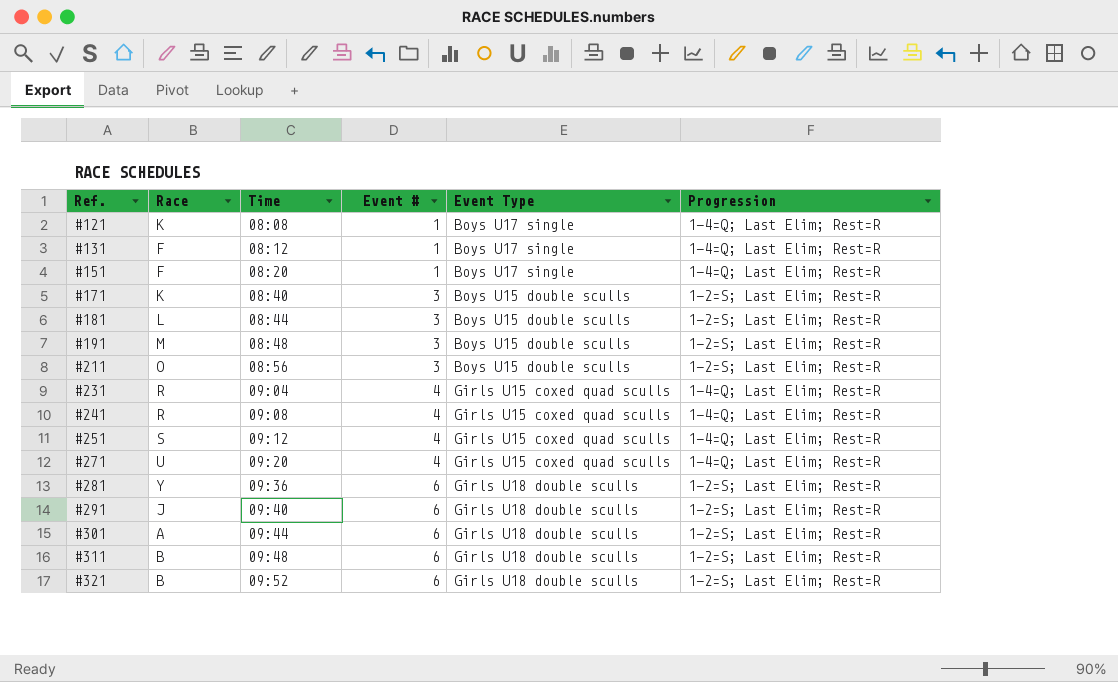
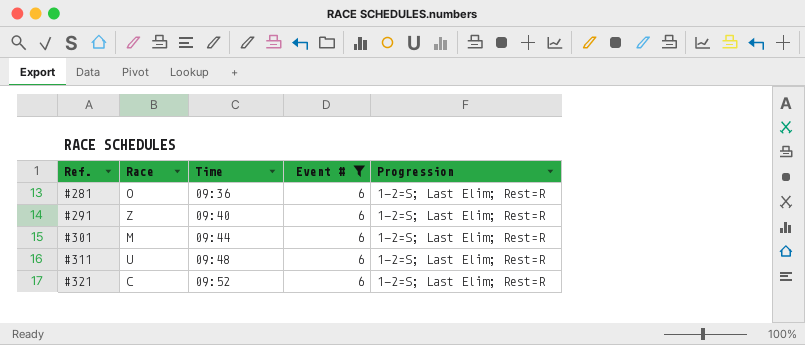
filter: none -> Event # = 6
column Event Type | position: 5 -> none
#281 | Race: Y -> O
#291 | Race: J -> Z
#301 | Race: A -> M
#311 | Race: B -> U
#321 | Race: B -> C

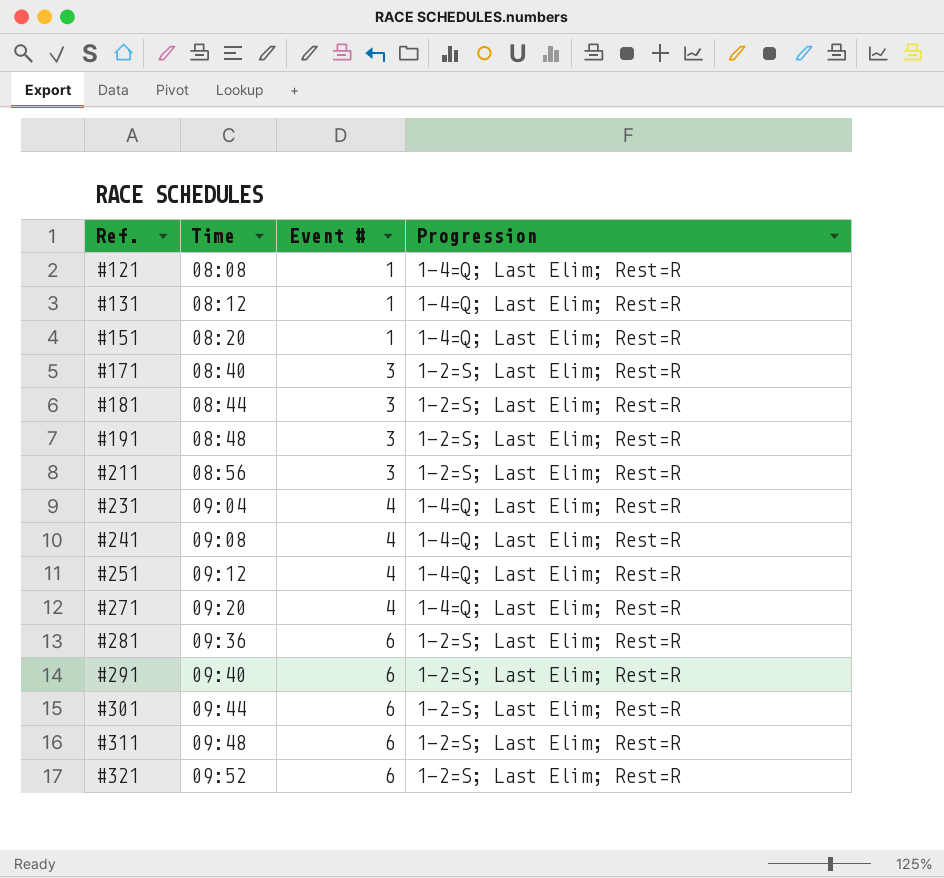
filter: Event # = 6 -> none
column Race | position: 2 -> none

